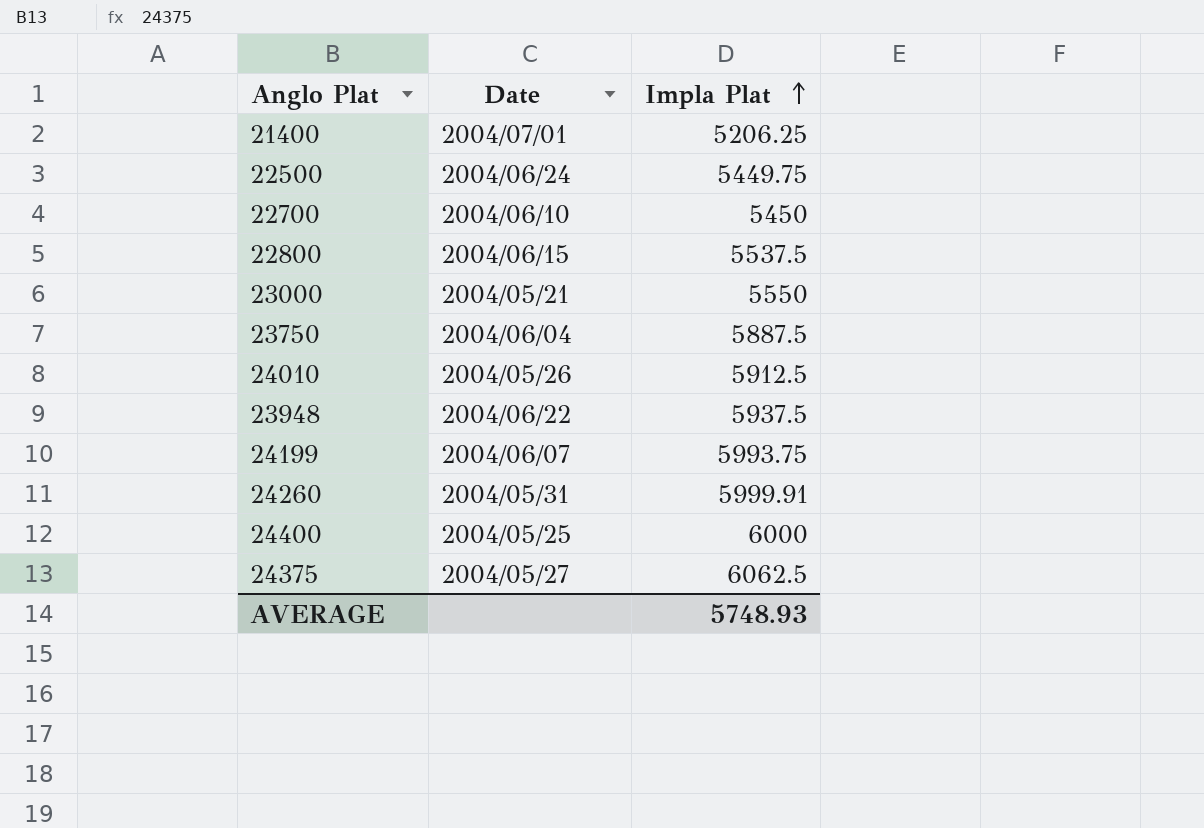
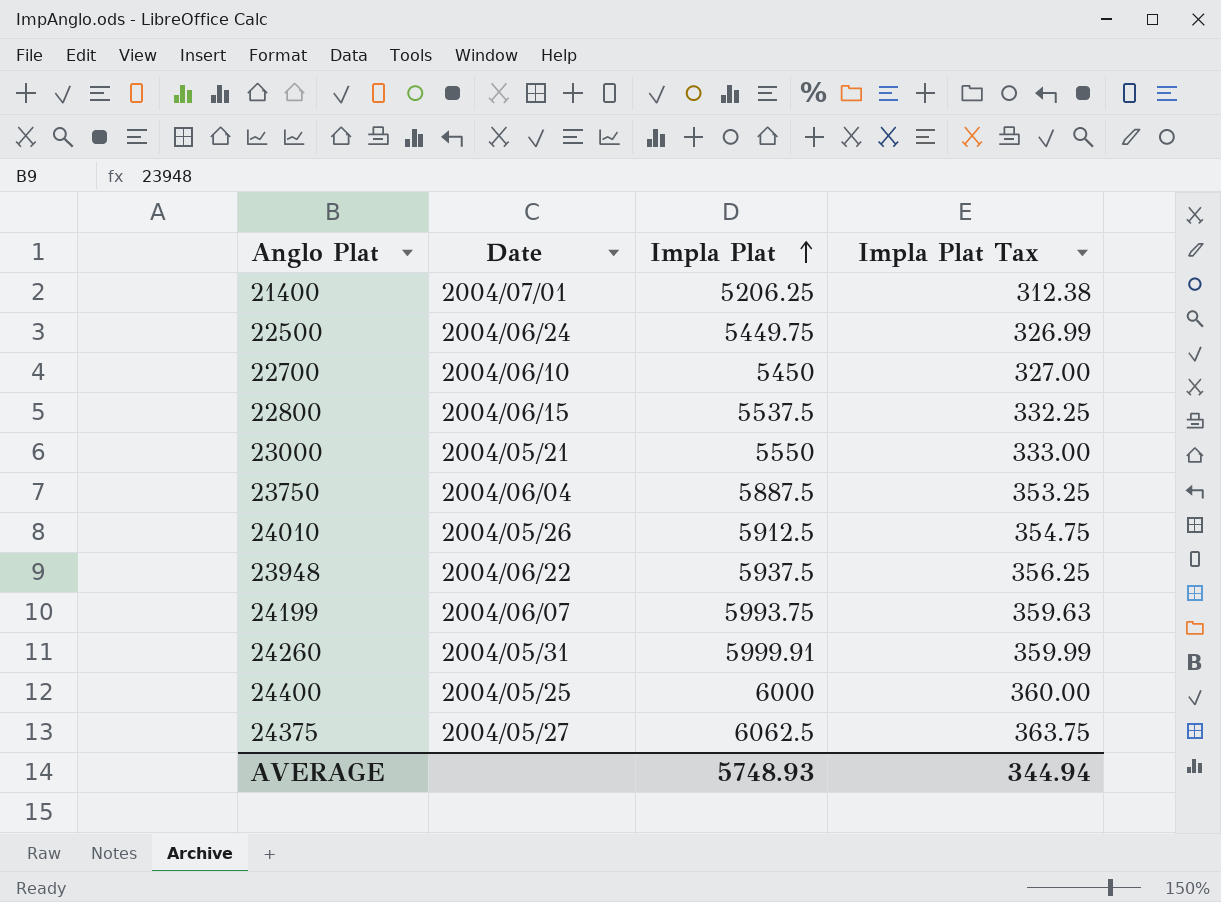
column Impla Plat Tax | formula: none -> [Impla Plat] * 0.06

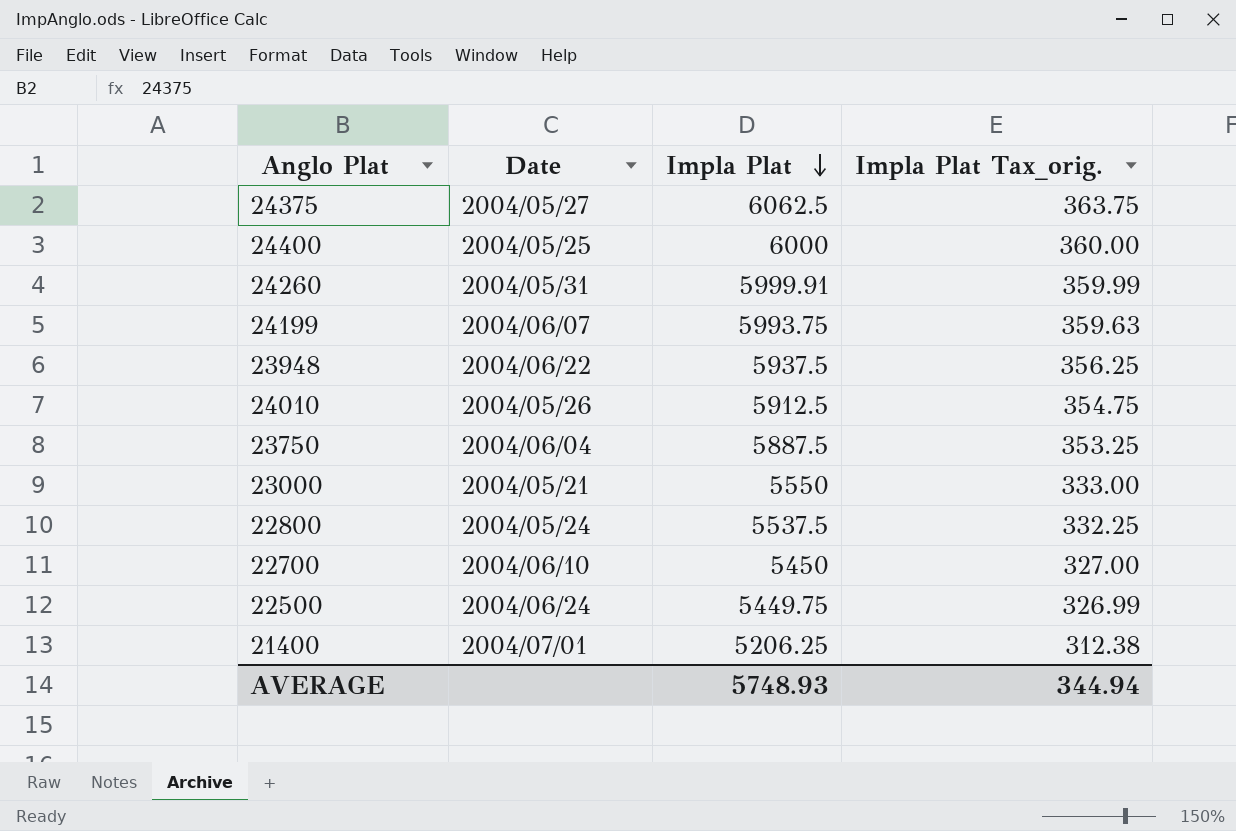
row order: Impla Plat ascending -> Impla Plat descending
column name: Impla Plat Tax -> Impla Plat Tax_orig.
22800 | Date: 2004/06/15 -> 2004/05/24

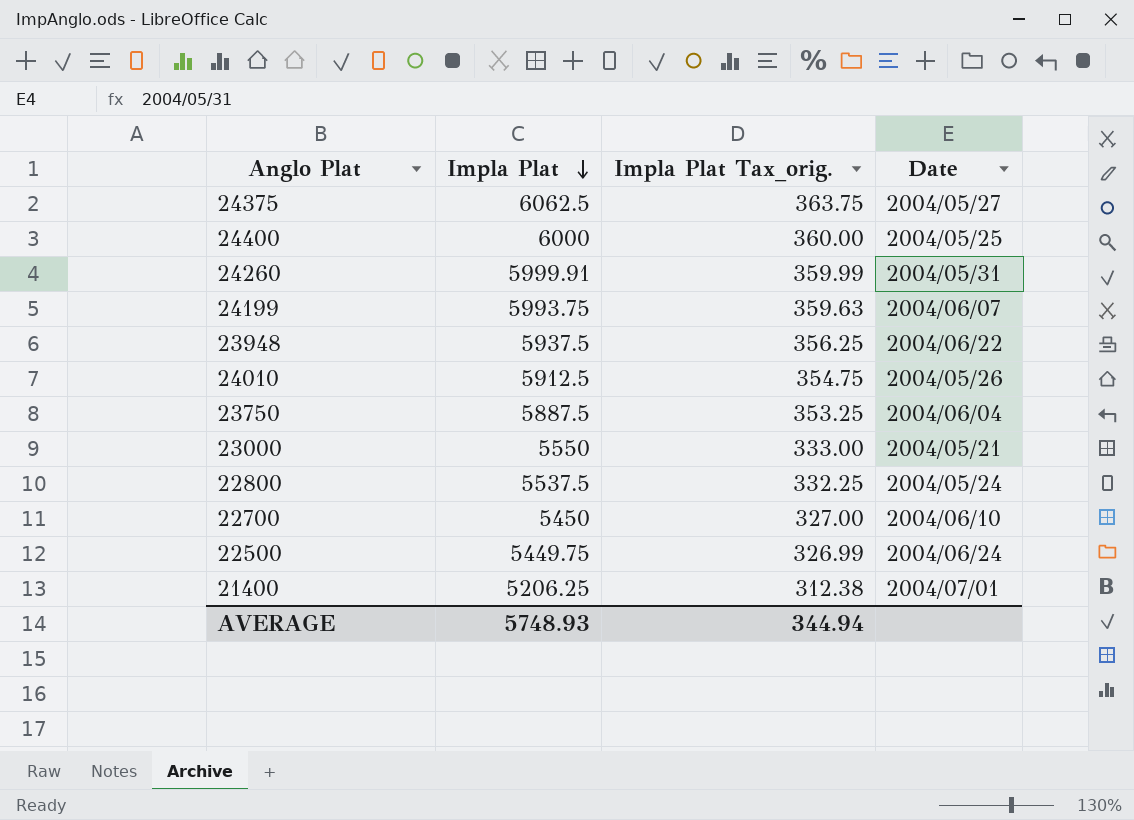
column Date | position: 2 -> 4

